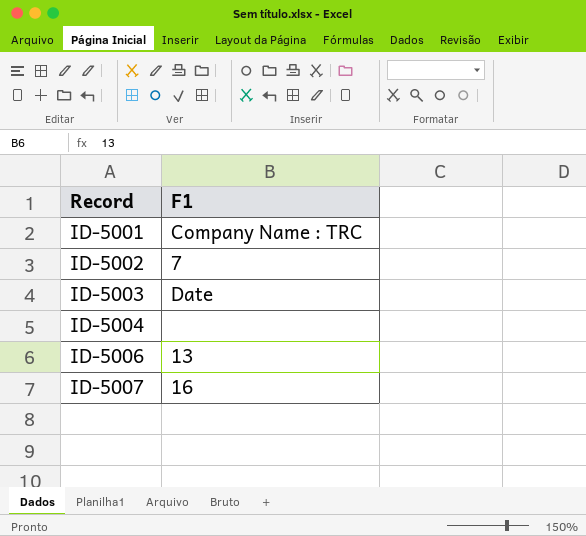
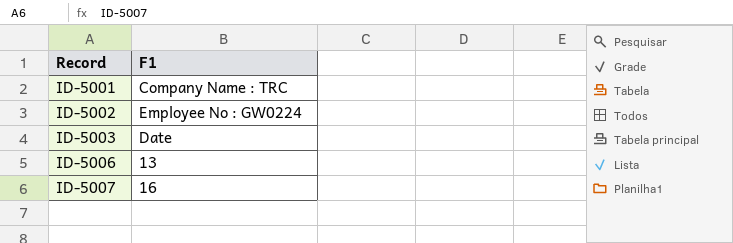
row ID-5004: none -> none
ID-5002 | F1: 7 -> Employee No : GW0224

